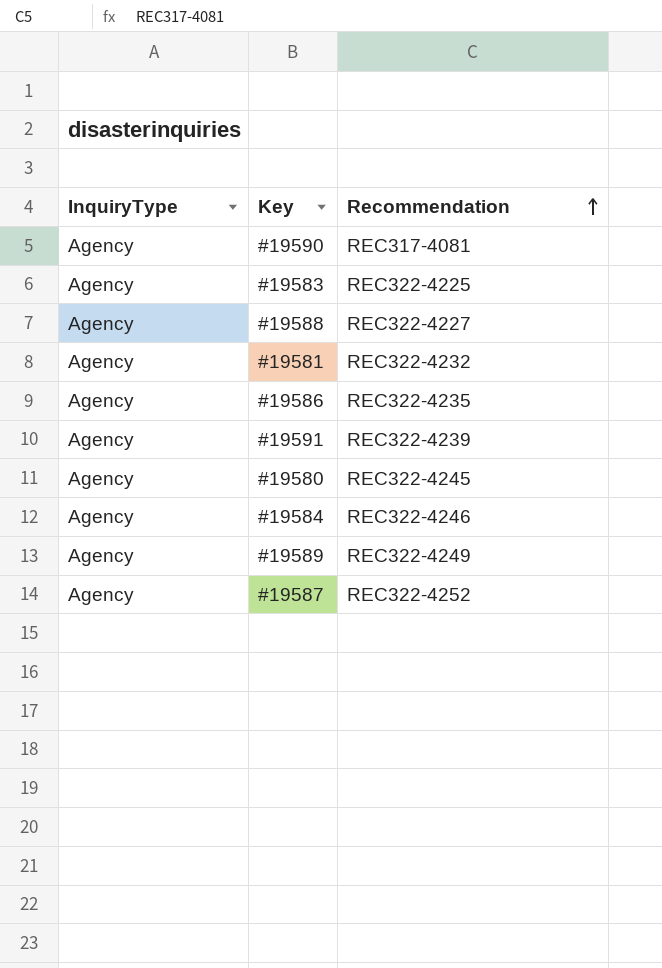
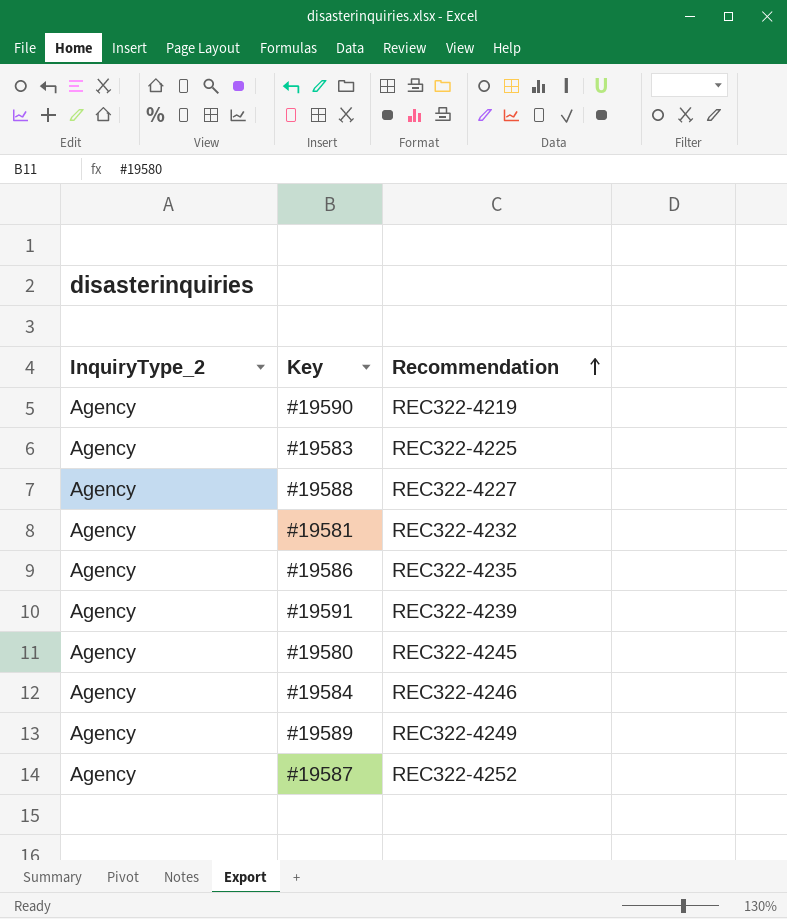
column name: InquiryType -> InquiryType_2
#19590 | Recommendation: REC317-4081 -> REC322-4219

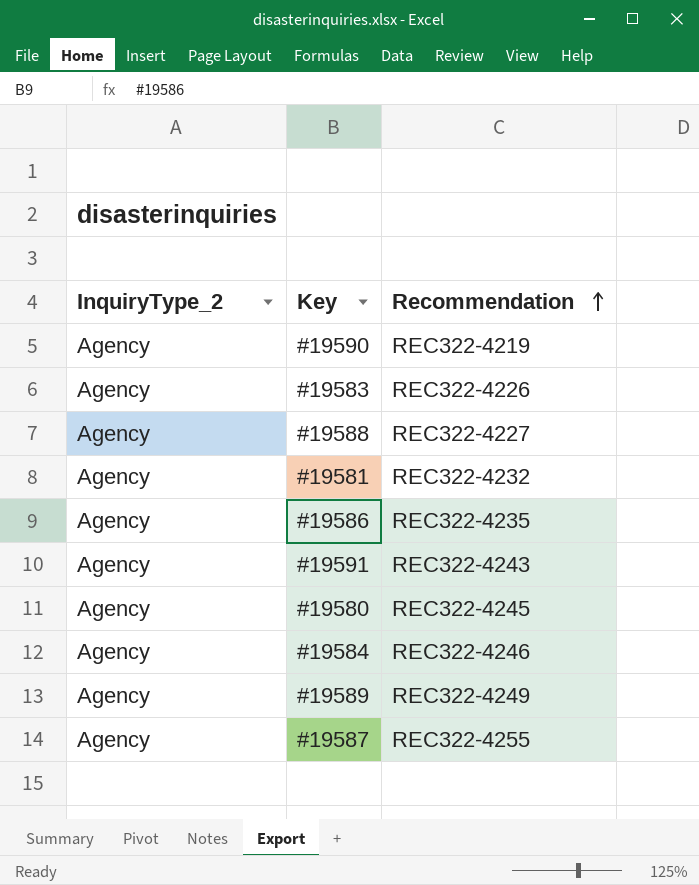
#19583 | Recommendation: REC322-4225 -> REC322-4226
#19591 | Recommendation: REC322-4239 -> REC322-4243
#19587 | Recommendation: REC322-4252 -> REC322-4255

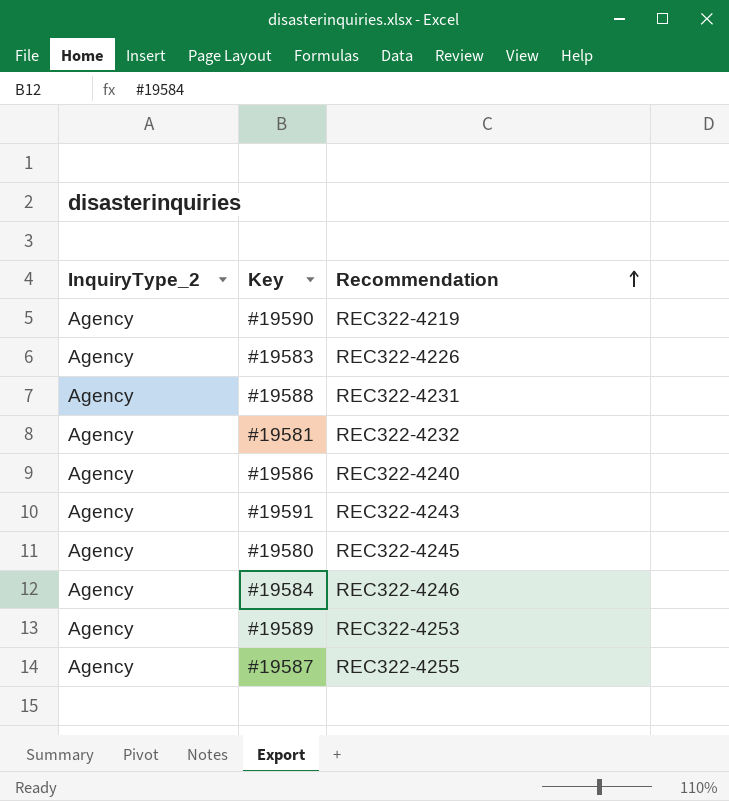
#19588 | Recommendation: REC322-4227 -> REC322-4231
#19586 | Recommendation: REC322-4235 -> REC322-4240
#19589 | Recommendation: REC322-4249 -> REC322-4253

